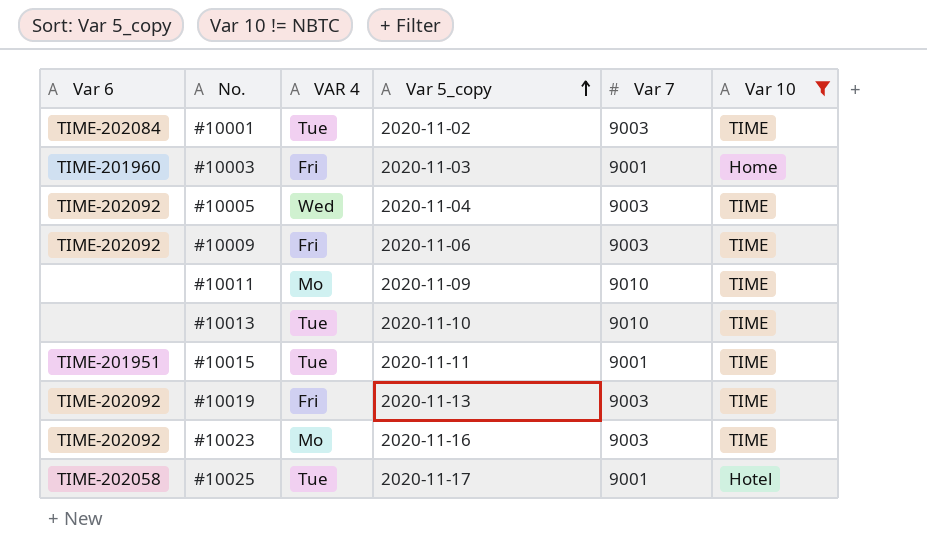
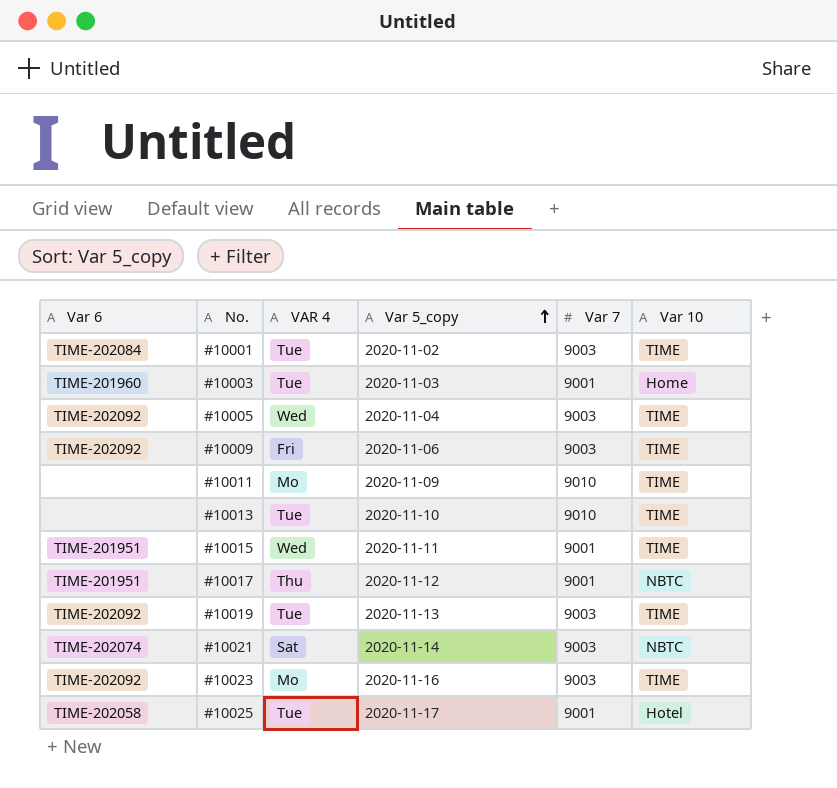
filter: Var 10 != NBTC -> none
#10003 | VAR 4: Fri -> Tue
#10015 | VAR 4: Tue -> Wed
#10019 | VAR 4: Fri -> Tue

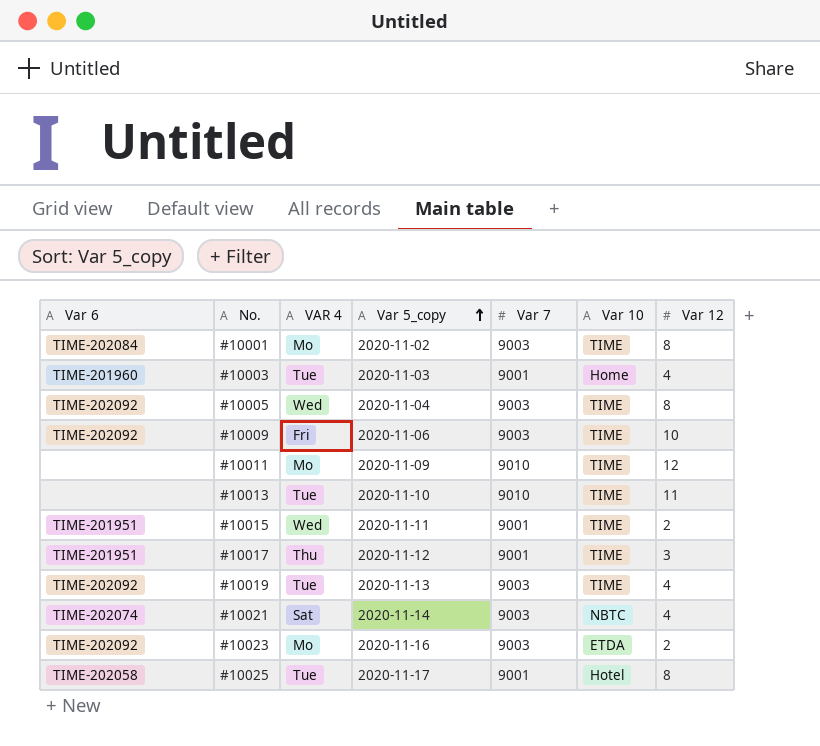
column Var 12 | position: none -> 7
#10001 | VAR 4: Tue -> Mo
#10017 | Var 10: NBTC -> TIME
#10023 | Var 10: TIME -> ETDA

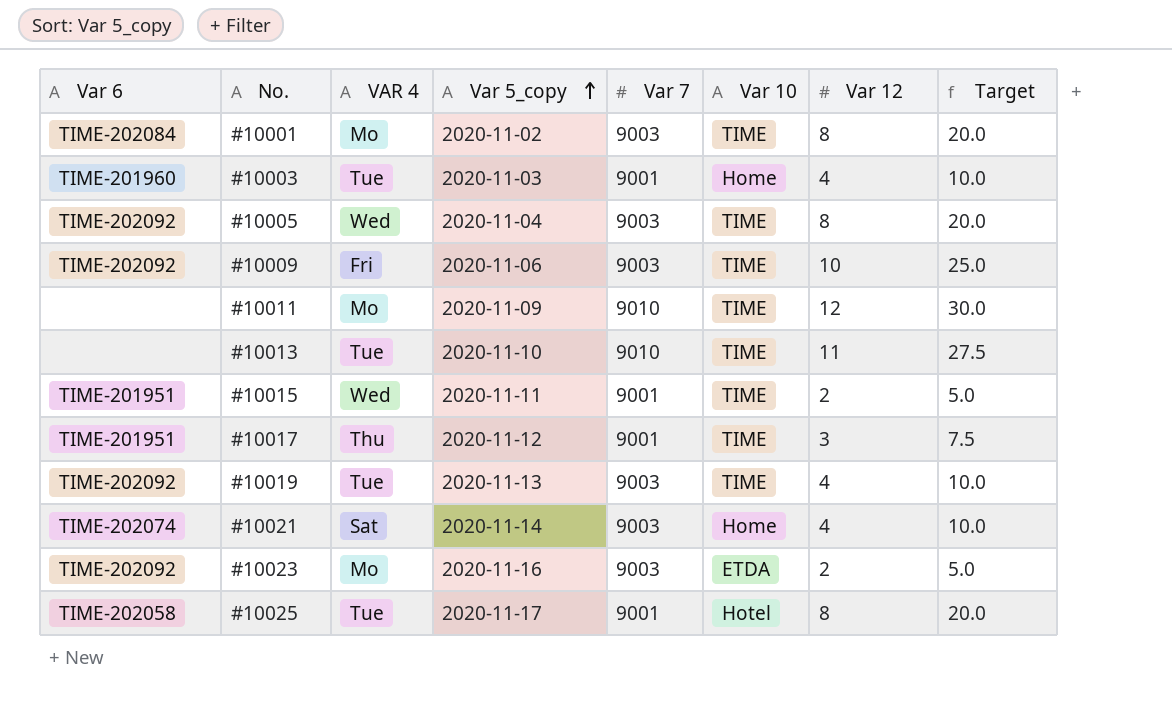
column Target | formula: none -> [Var 12] * 2.5
#10021 | Var 10: NBTC -> Home

